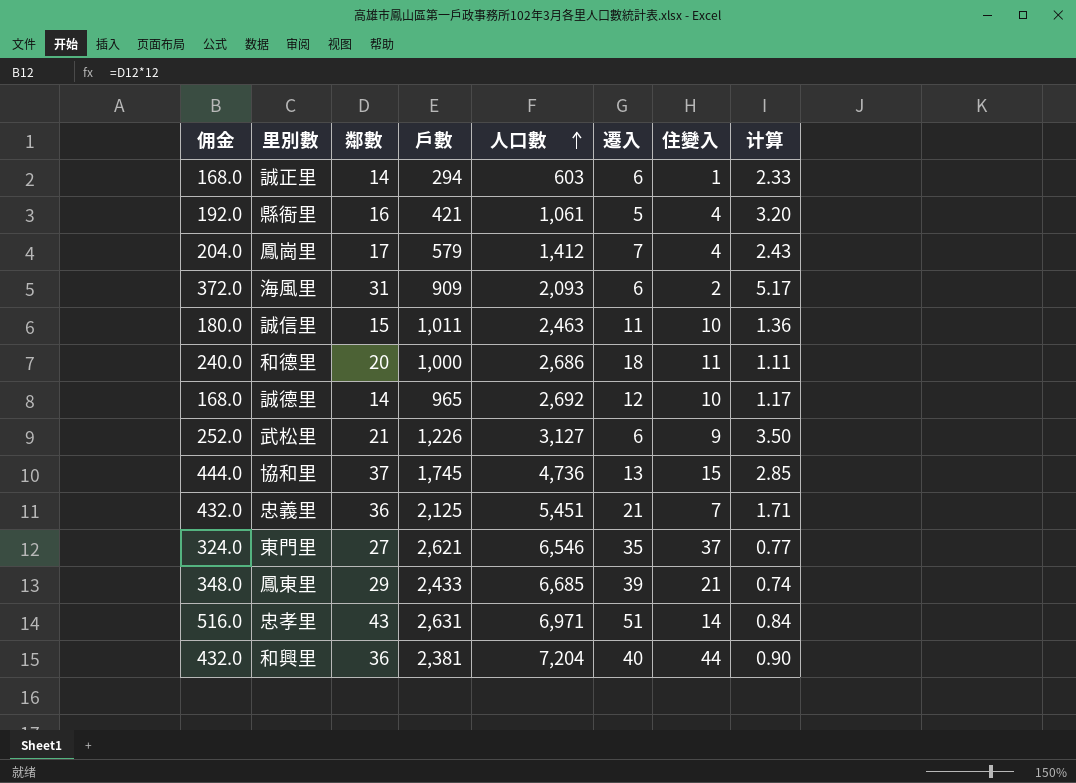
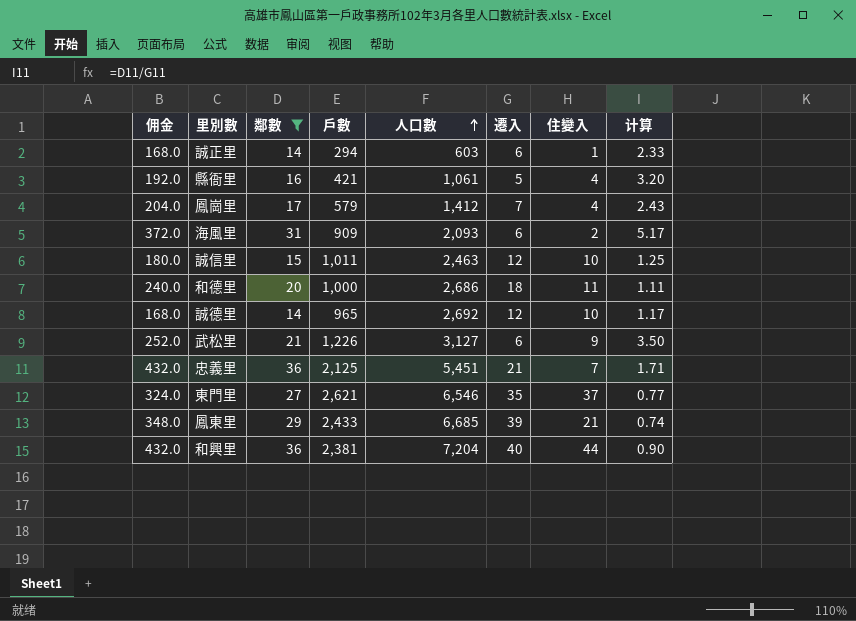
filter: none -> 鄰數 <= 36
誠信里 | 遷入: 11 -> 12
誠信里 | 计算: 1.36 -> 1.25

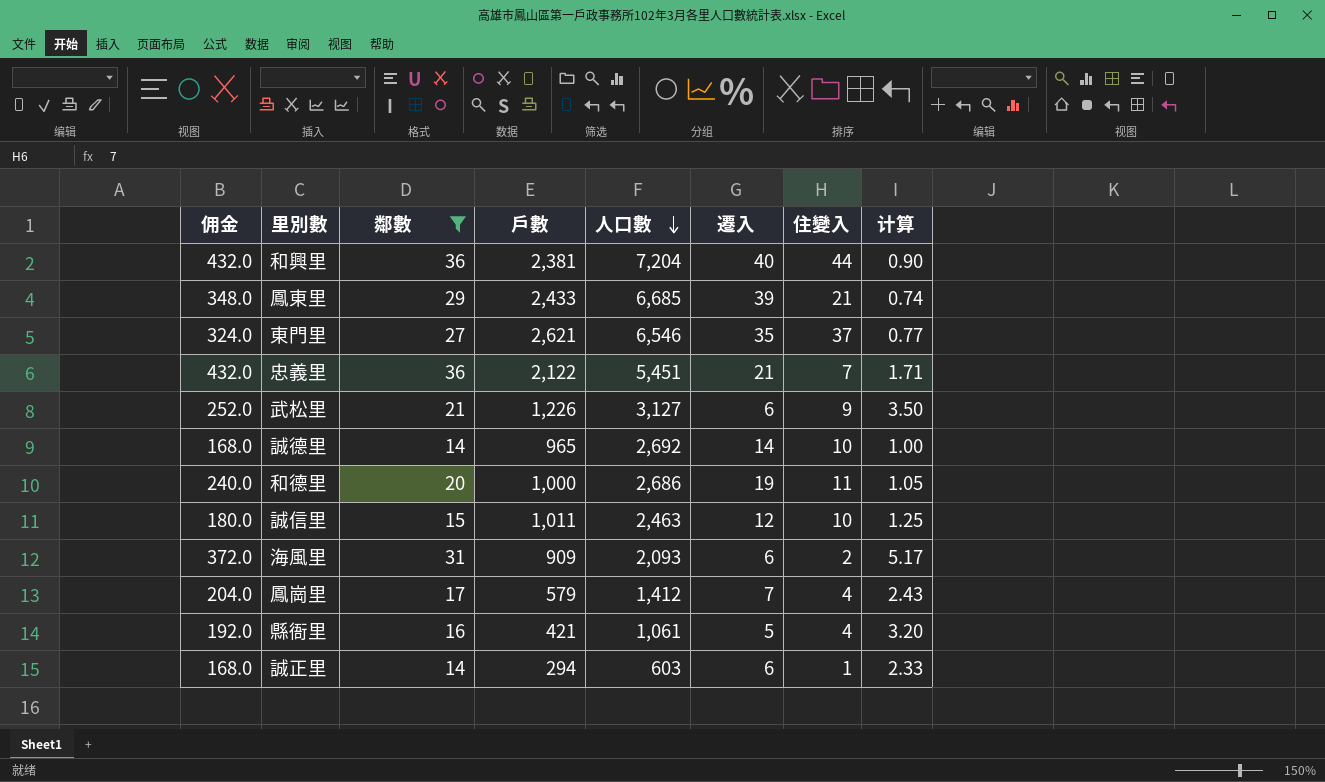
row order: 人口數 ascending -> 人口數 descending
忠義里 | 戶數: 2,125 -> 2,122
誠德里 | 遷入: 12 -> 14
誠德里 | 计算: 1.17 -> 1.00
和德里 | 遷入: 18 -> 19
和德里 | 计算: 1.11 -> 1.05

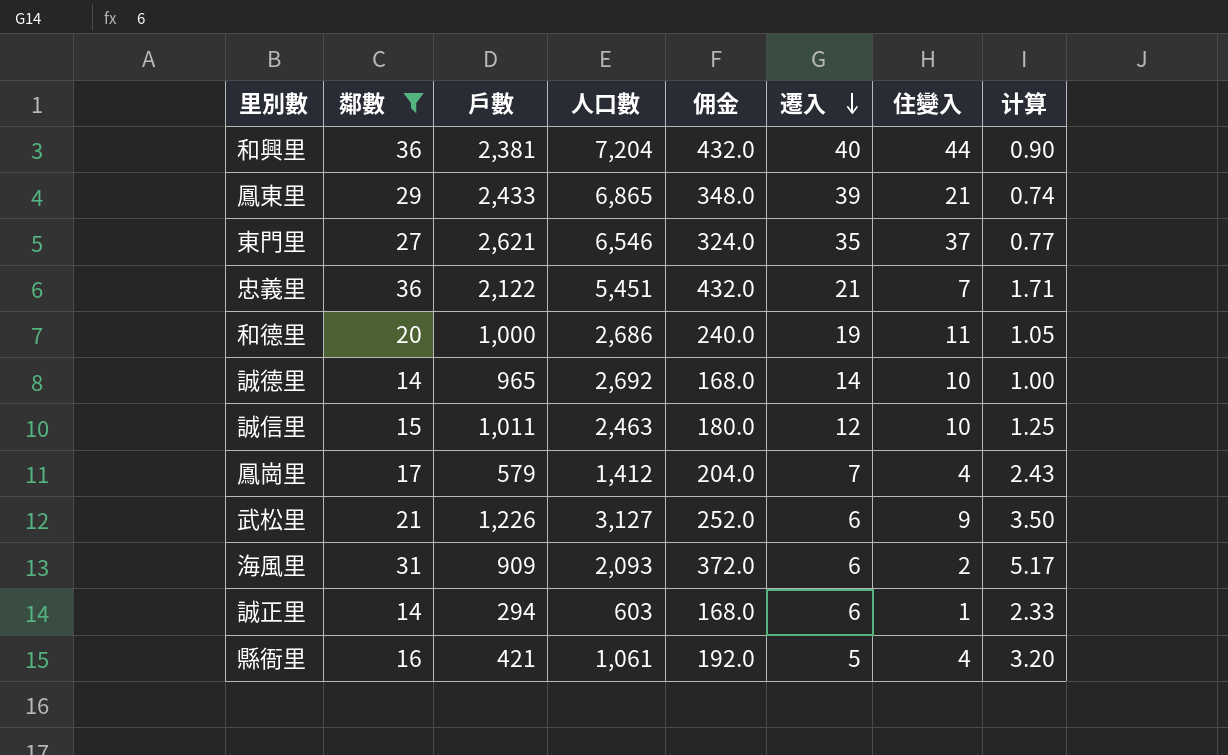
row order: 人口數 descending -> 遷入 descending
column 佣金 | position: 1 -> 5
鳳東里 | 人口數: 6,685 -> 6,865

